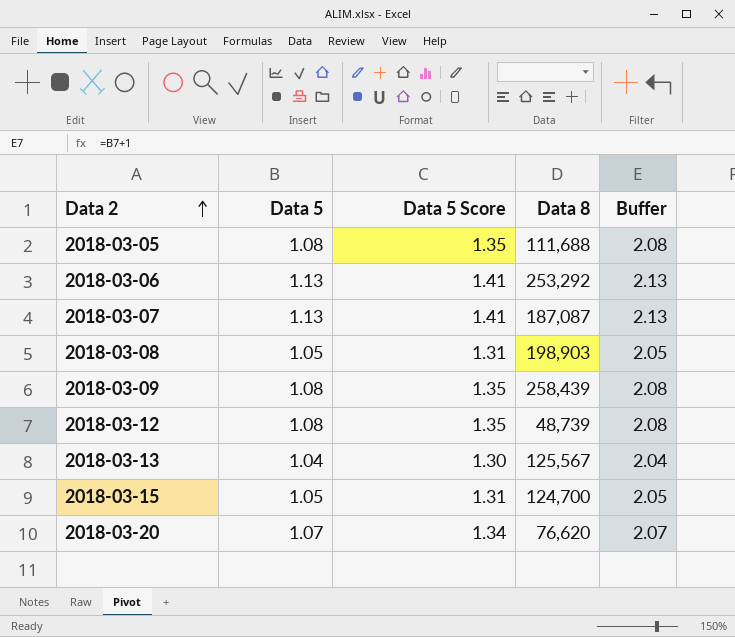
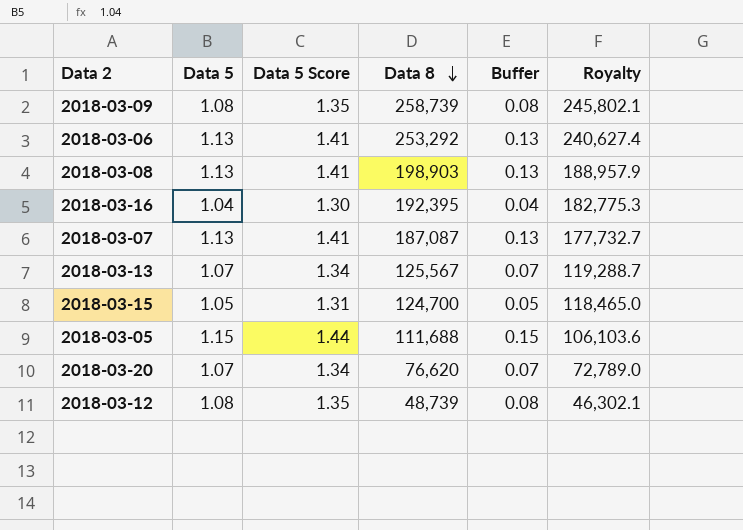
row order: Data 2 ascending -> Data 8 descending
column Buffer | formula: [Data 5] + 1 -> [Data 5] - 1
column Royalty | formula: none -> [Data 8] * 0.95
2018-03-09 | Data 8: 258,439 -> 258,739
2018-03-08 | Data 5: 1.05 -> 1.13
2018-03-08 | Data 5 Score: 1.31 -> 1.41
row 2018-03-16: none -> 1.04 | 1.30 | 192,395 | 0.04 | 182,775.3
2018-03-13 | Data 5: 1.04 -> 1.07
2018-03-13 | Data 5 Score: 1.30 -> 1.34
2018-03-05 | Data 5: 1.08 -> 1.15
2018-03-05 | Data 5 Score: 1.35 -> 1.44

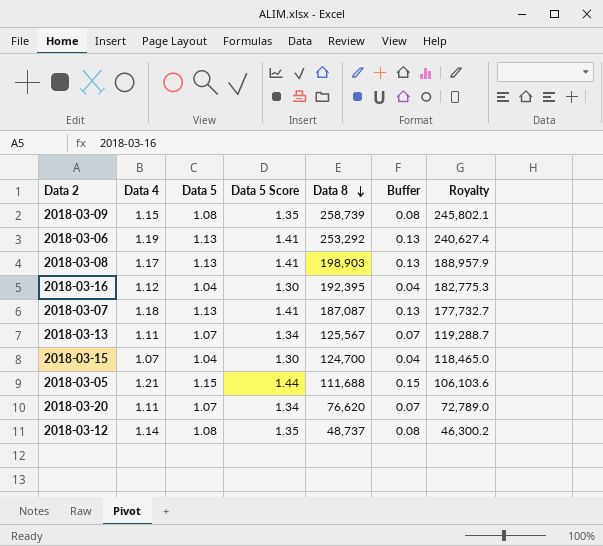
column Data 4 | position: none -> 2
2018-03-15 | Data 5: 1.05 -> 1.04
2018-03-15 | Data 5 Score: 1.31 -> 1.30
2018-03-15 | Buffer: 0.05 -> 0.04
2018-03-12 | Data 8: 48,739 -> 48,737
2018-03-12 | Royalty: 46,302.1 -> 46,300.2

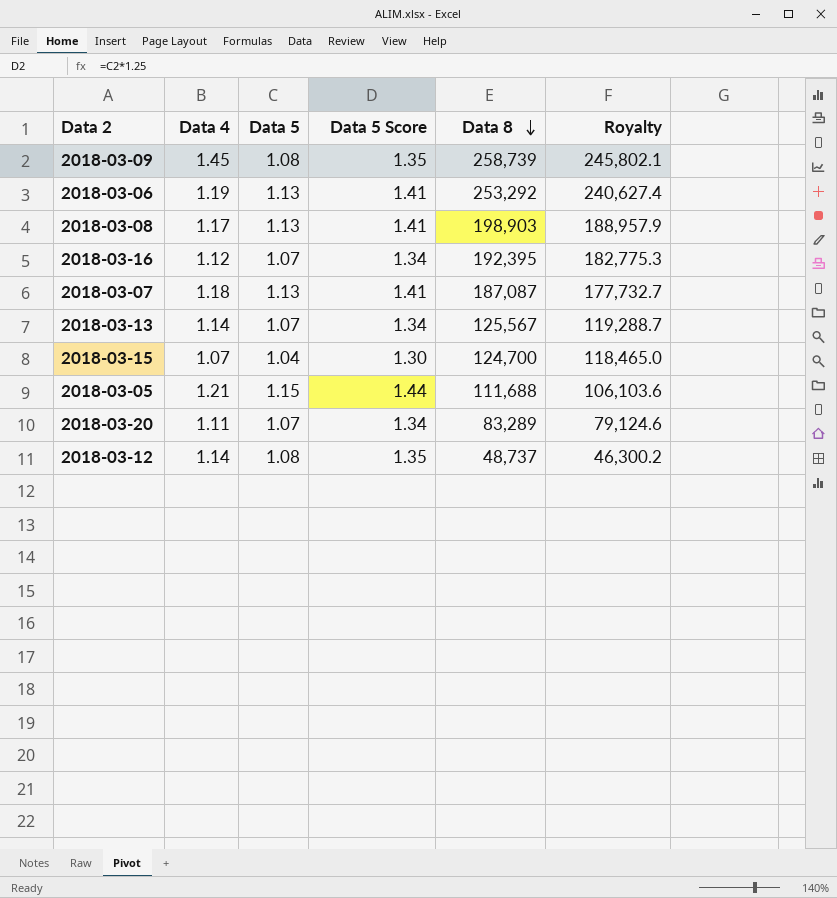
column Buffer | formula: [Data 5] - 1 -> none
2018-03-09 | Data 4: 1.15 -> 1.45
2018-03-16 | Data 5: 1.04 -> 1.07
2018-03-16 | Data 5 Score: 1.30 -> 1.34
2018-03-13 | Data 4: 1.11 -> 1.14
2018-03-20 | Data 8: 76,620 -> 83,289
2018-03-20 | Royalty: 72,789.0 -> 79,124.6

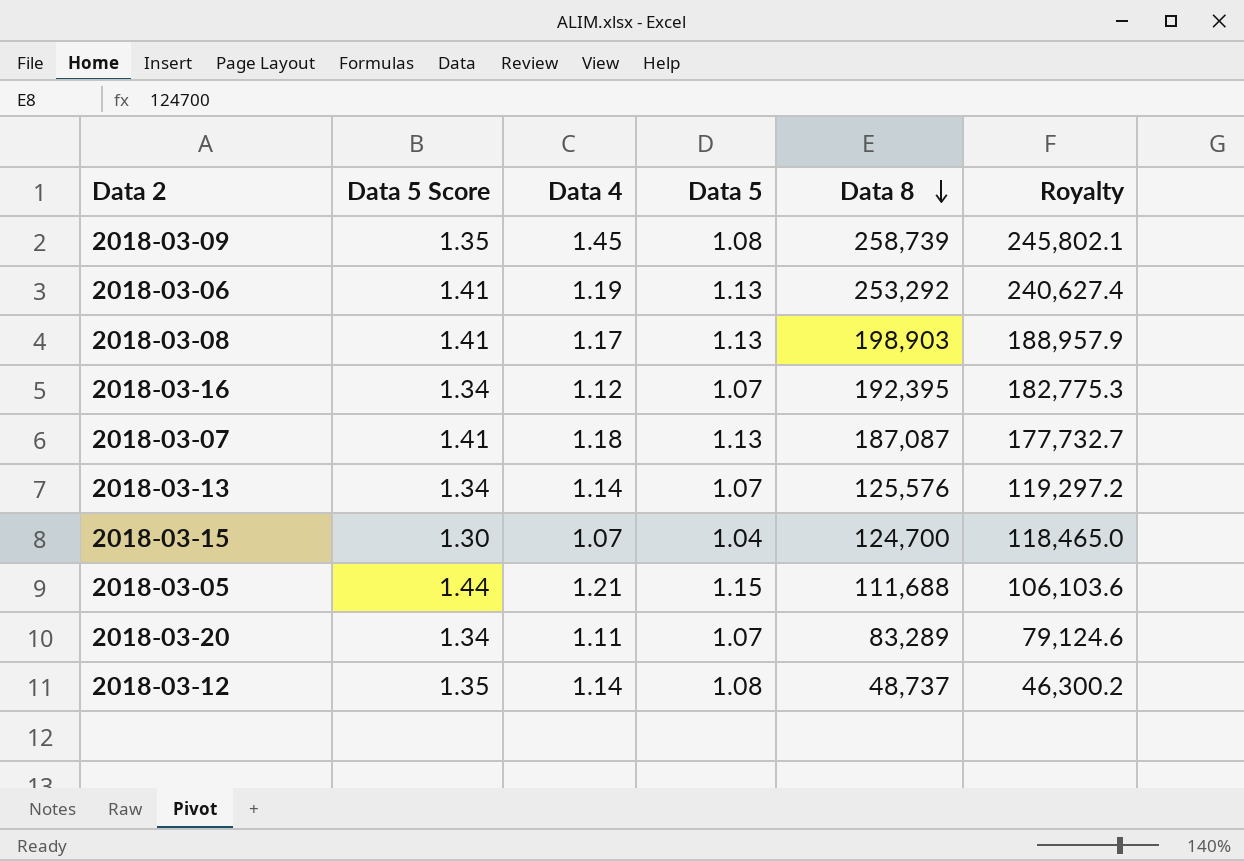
column Data 5 Score | position: 4 -> 2
2018-03-13 | Data 8: 125,567 -> 125,576
2018-03-13 | Royalty: 119,288.7 -> 119,297.2

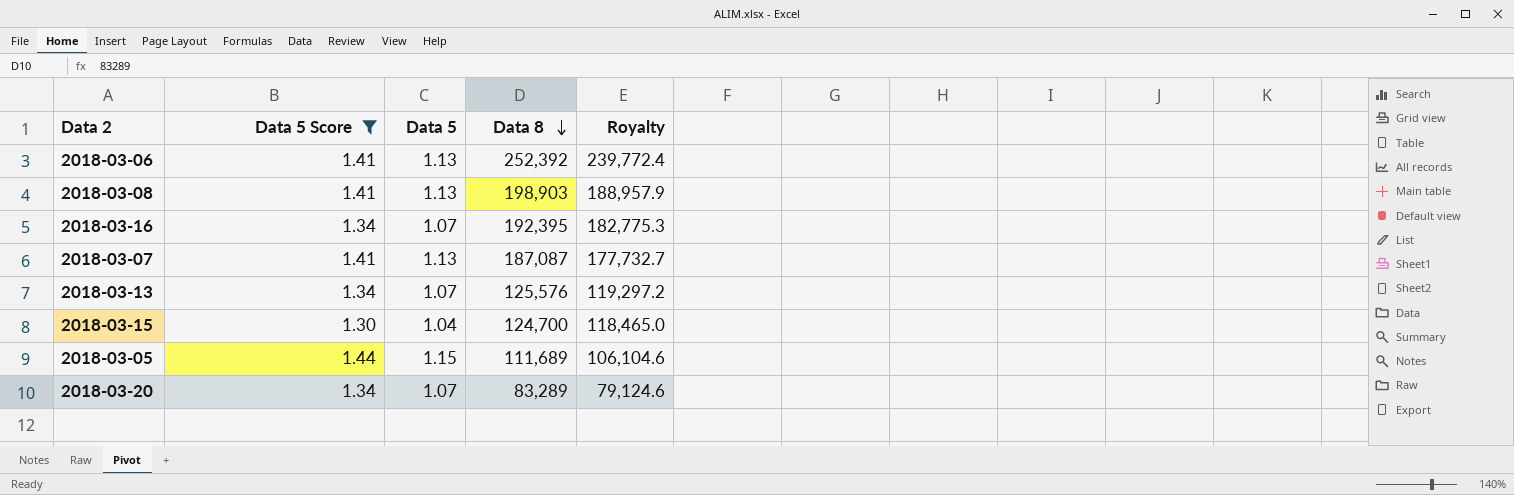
filter: none -> Data 5 Score != 1.35
column Data 4 | position: 3 -> none
2018-03-06 | Data 8: 253,292 -> 252,392
2018-03-06 | Royalty: 240,627.4 -> 239,772.4
2018-03-05 | Data 8: 111,688 -> 111,689
2018-03-05 | Royalty: 106,103.6 -> 106,104.6

